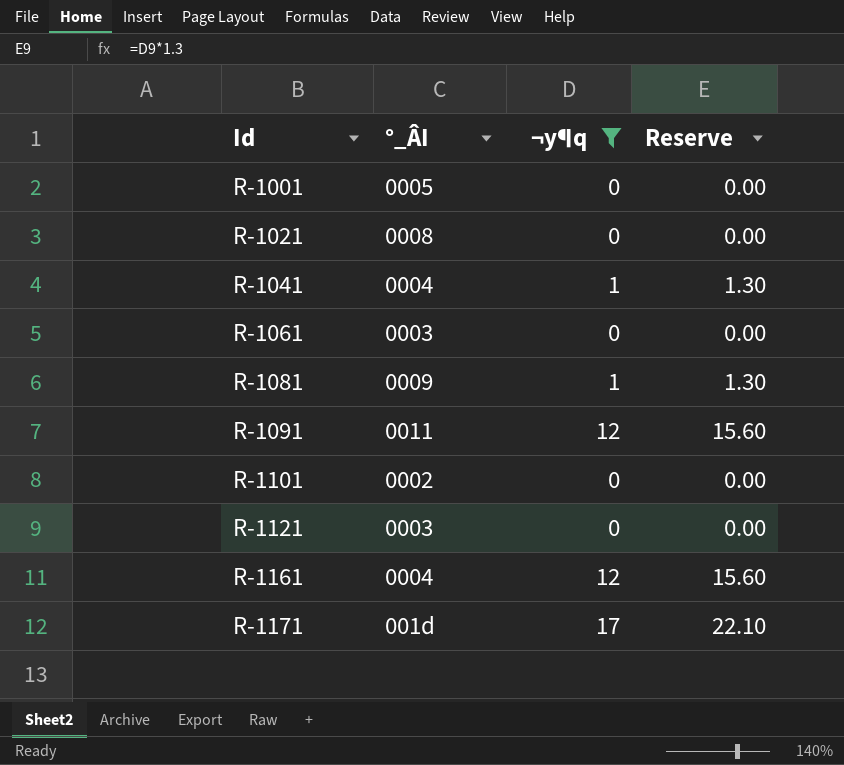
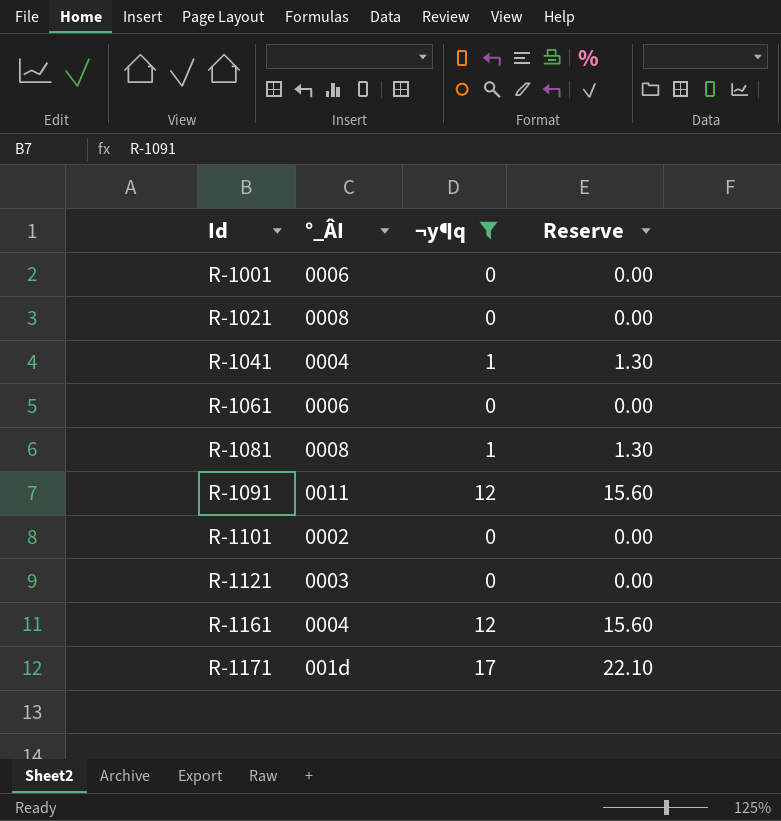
R-1001 | °_ÂI: 0005 -> 0006
R-1061 | °_ÂI: 0003 -> 0006
R-1081 | °_ÂI: 0009 -> 0008

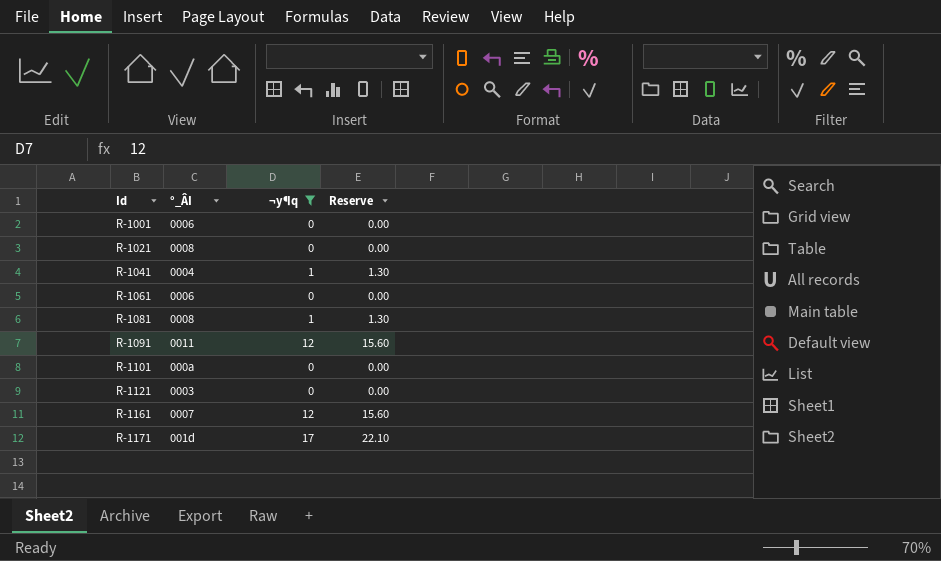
R-1101 | °_ÂI: 0002 -> 000a
R-1161 | °_ÂI: 0004 -> 0007

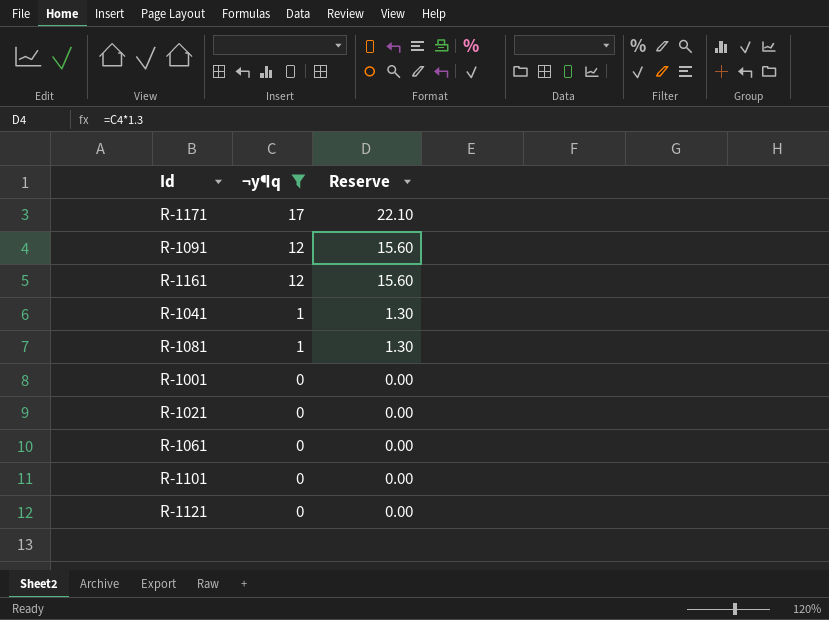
row order: Id ascending -> ¬y¶q descending
column °_ÂI | position: 2 -> none

